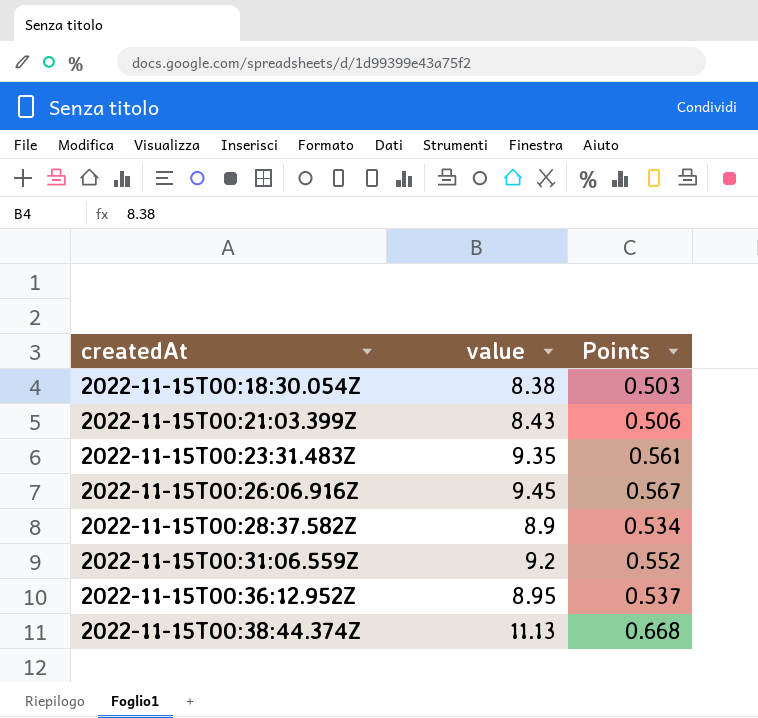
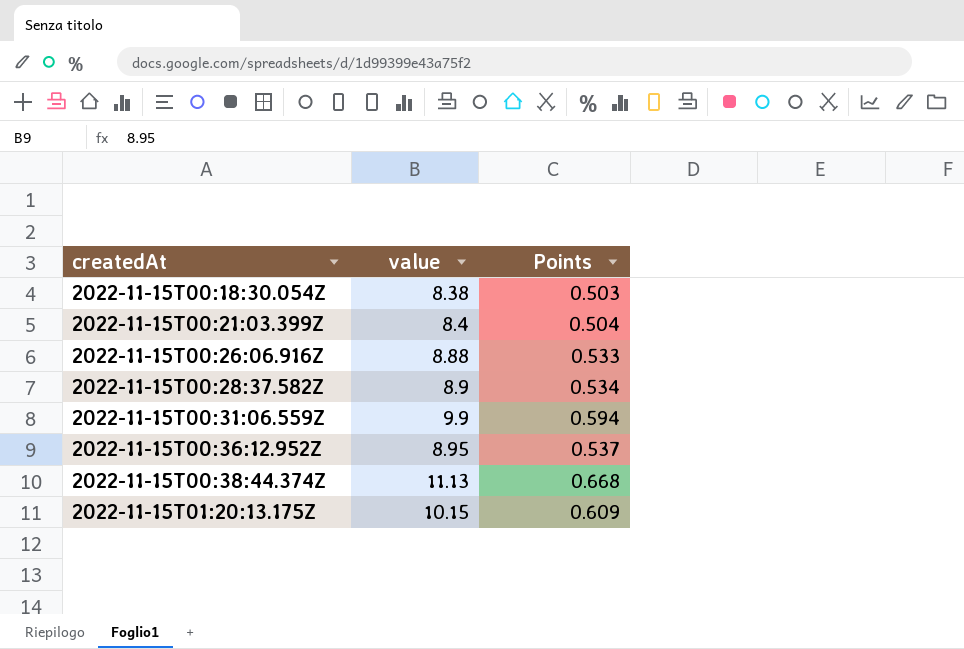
row 2022-11-15T00:23:31.483Z: 9.35 | 0.561 -> none
2022-11-15T00:21:03.399Z | value: 8.43 -> 8.4
2022-11-15T00:21:03.399Z | Points: 0.506 -> 0.504
2022-11-15T00:26:06.916Z | value: 9.45 -> 8.88
2022-11-15T00:26:06.916Z | Points: 0.567 -> 0.533
2022-11-15T00:31:06.559Z | value: 9.2 -> 9.9
2022-11-15T00:31:06.559Z | Points: 0.552 -> 0.594
row 2022-11-15T01:20:13.175Z: none -> 10.15 | 0.609

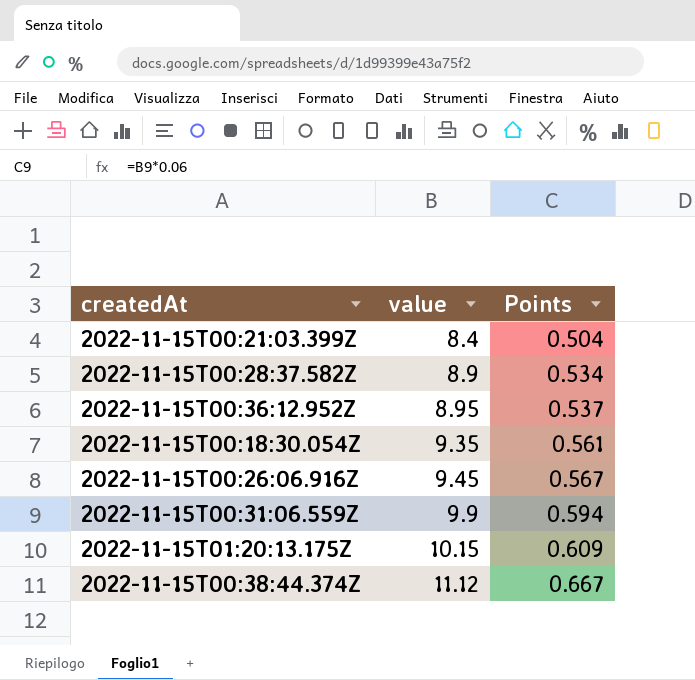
row order: createdAt ascending -> value ascending
2022-11-15T00:18:30.054Z | value: 8.38 -> 9.35
2022-11-15T00:18:30.054Z | Points: 0.503 -> 0.561
2022-11-15T00:26:06.916Z | value: 8.88 -> 9.45
2022-11-15T00:26:06.916Z | Points: 0.533 -> 0.567
2022-11-15T00:38:44.374Z | value: 11.13 -> 11.12
2022-11-15T00:38:44.374Z | Points: 0.668 -> 0.667

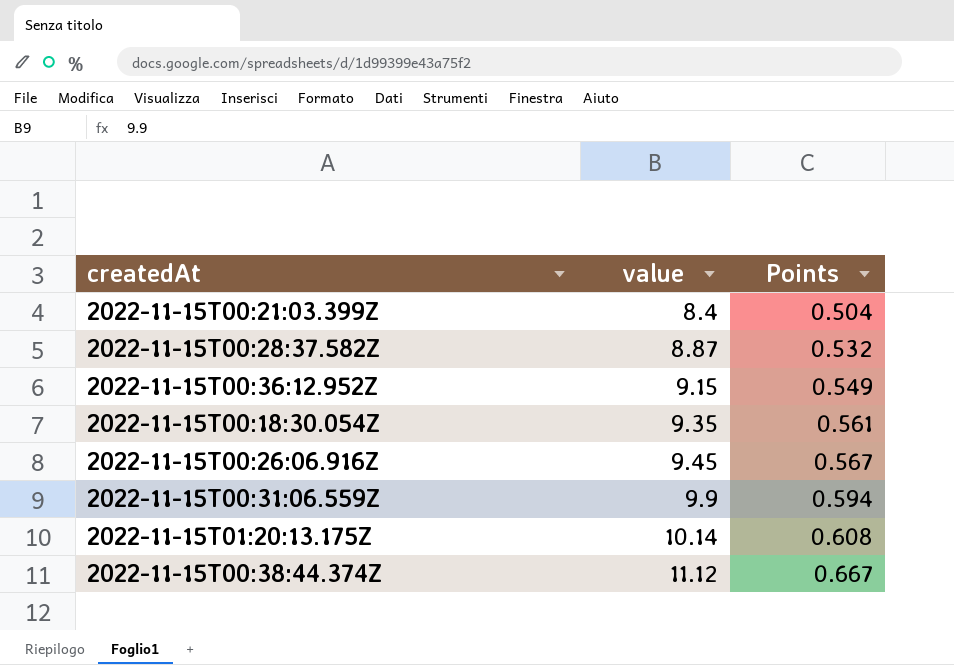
2022-11-15T00:28:37.582Z | value: 8.9 -> 8.87
2022-11-15T00:28:37.582Z | Points: 0.534 -> 0.532
2022-11-15T00:36:12.952Z | value: 8.95 -> 9.15
2022-11-15T00:36:12.952Z | Points: 0.537 -> 0.549
2022-11-15T01:20:13.175Z | value: 10.15 -> 10.14
2022-11-15T01:20:13.175Z | Points: 0.609 -> 0.608

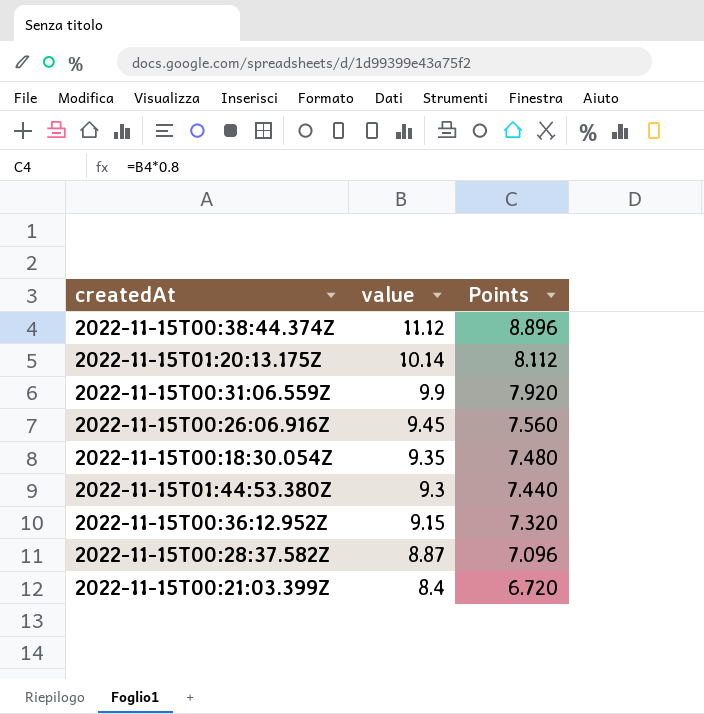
row order: value ascending -> value descending
column Points | formula: [value] * 0.06 -> [value] * 0.8
row 2022-11-15T01:44:53.380Z: none -> 9.3 | 7.440

